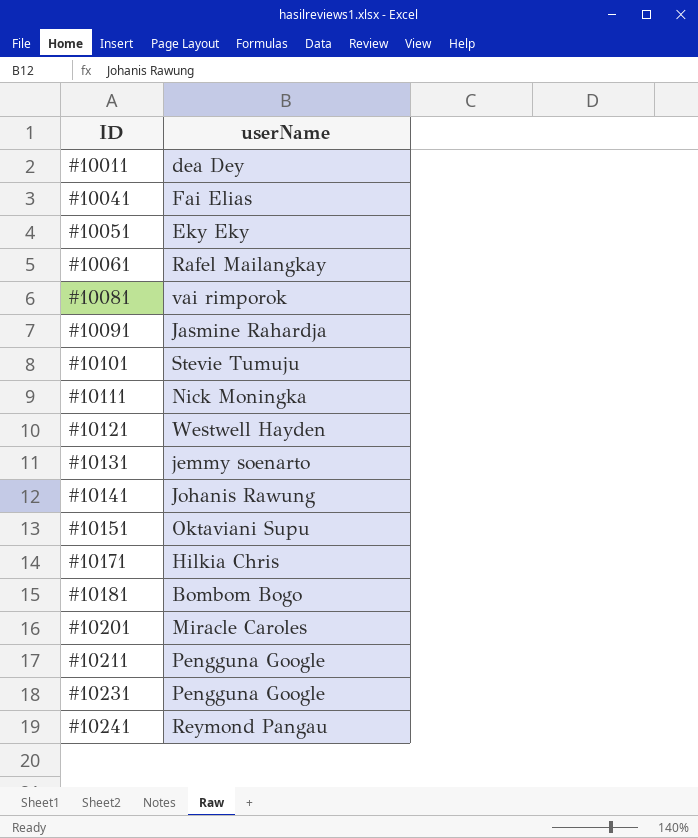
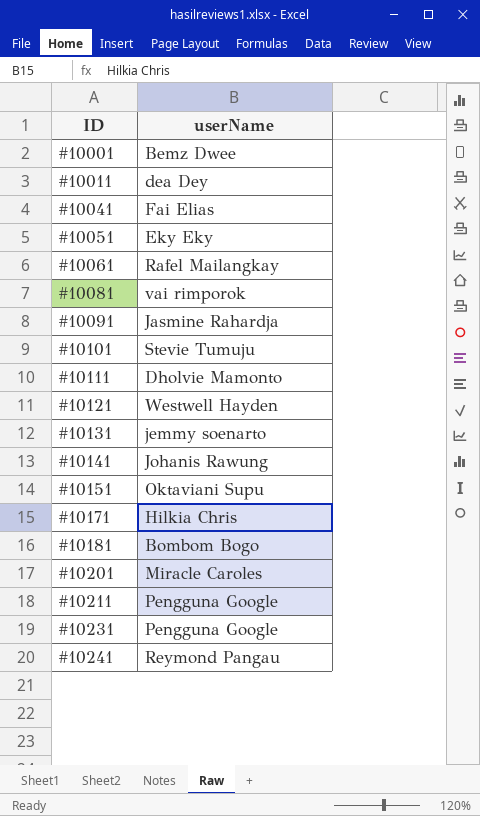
row #10001: none -> Bemz Dwee
#10111 | userName: Nick Moningka -> Dholvie Mamonto

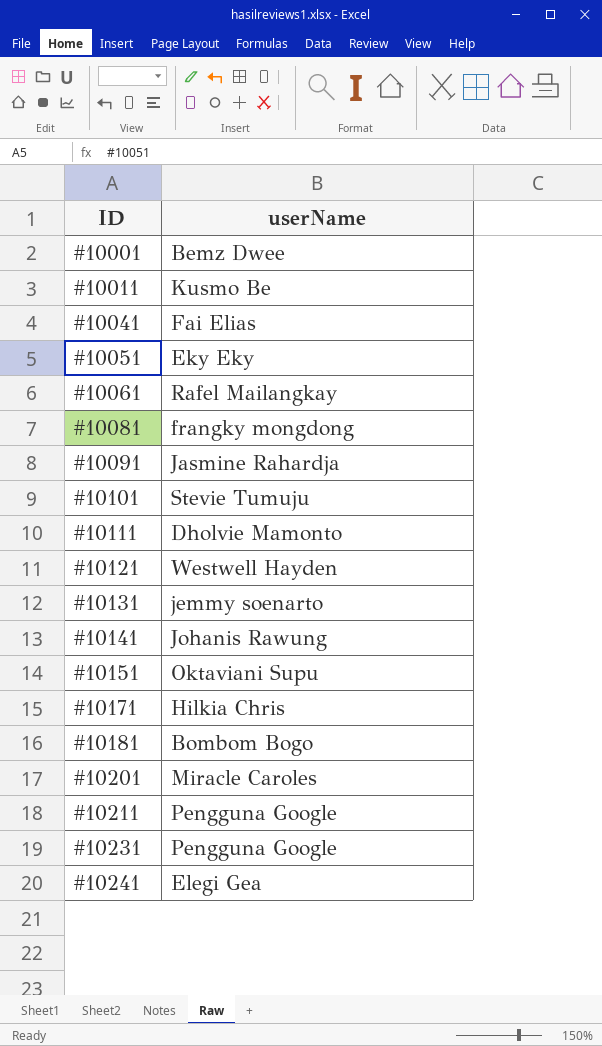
#10011 | userName: dea Dey -> Kusmo Be
#10081 | userName: vai rimporok -> frangky mongdong
#10241 | userName: Reymond Pangau -> Elegi Gea

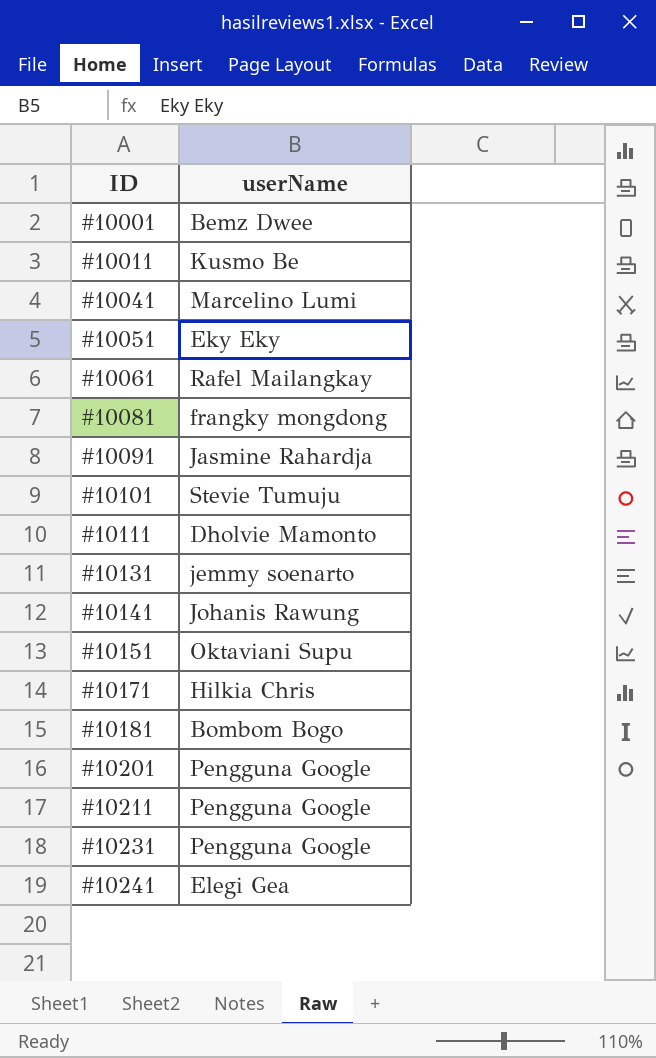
row #10121: Westwell Hayden -> none
#10041 | userName: Fai Elias -> Marcelino Lumi
#10201 | userName: Miracle Caroles -> Pengguna Google

